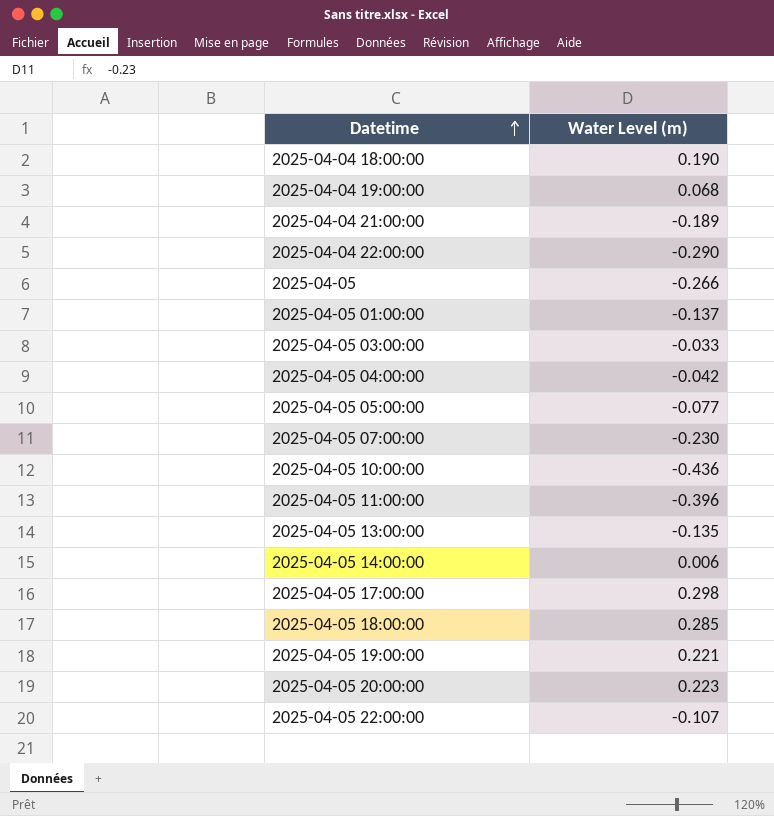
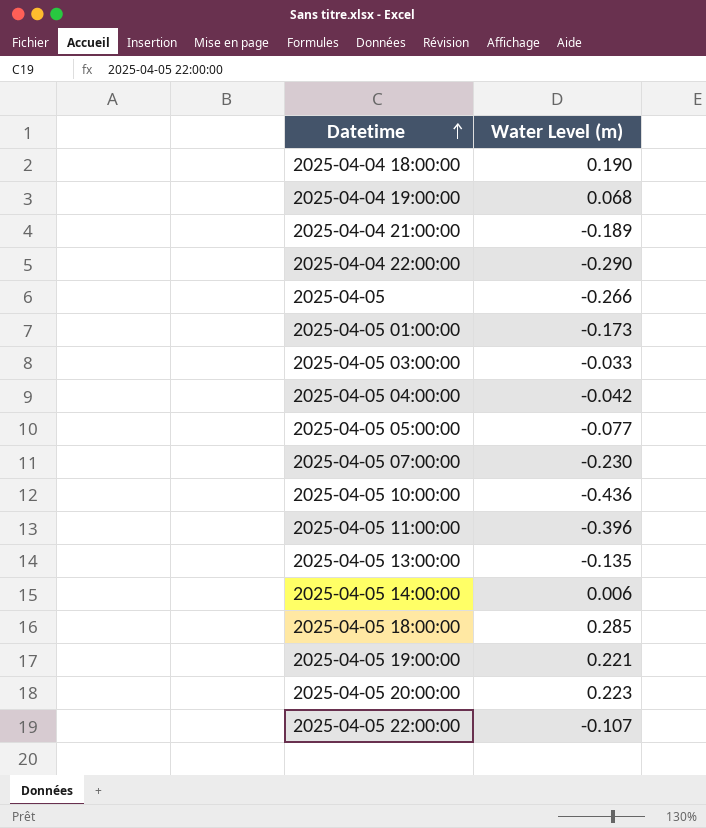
row 2025-04-05 17:00:00: 0.298 -> none
2025-04-05 01:00:00 | Water Level (m): -0.137 -> -0.173

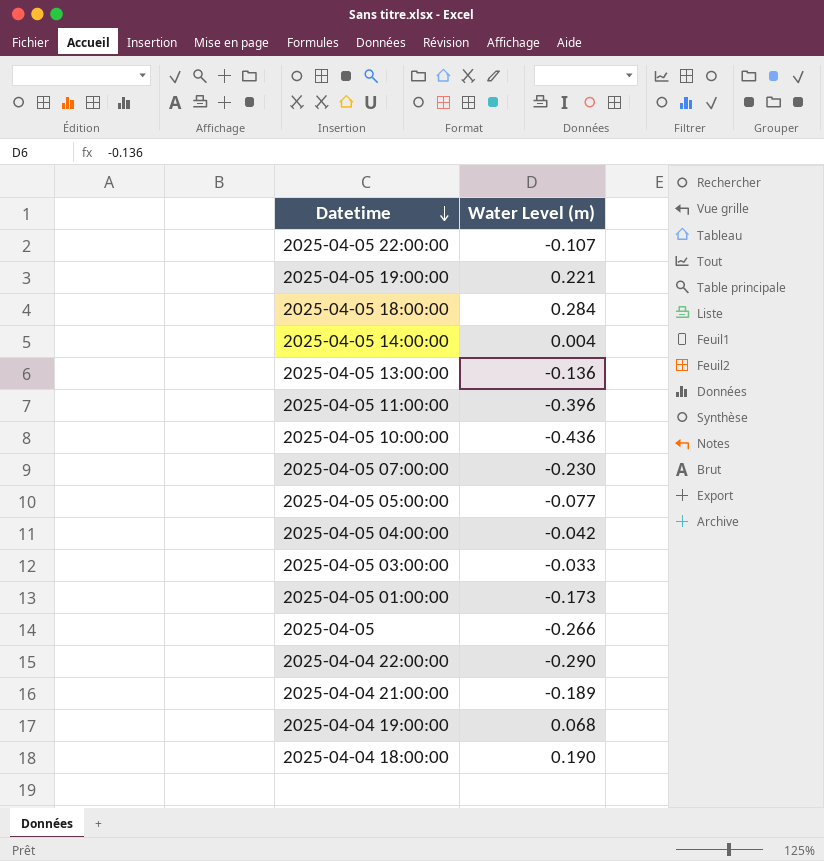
row order: Datetime ascending -> Datetime descending
row 2025-04-05 20:00:00: 0.223 -> none
2025-04-05 18:00:00 | Water Level (m): 0.285 -> 0.284
2025-04-05 14:00:00 | Water Level (m): 0.006 -> 0.004
2025-04-05 13:00:00 | Water Level (m): -0.135 -> -0.136

